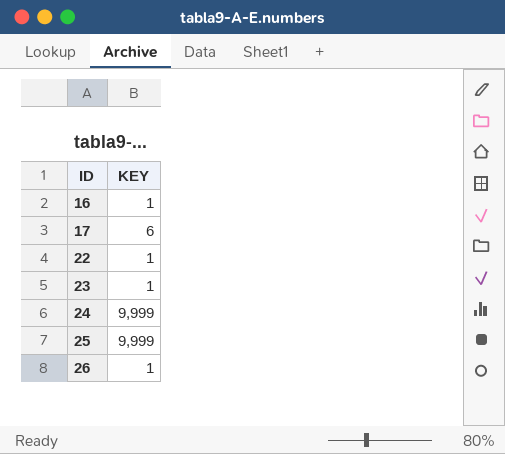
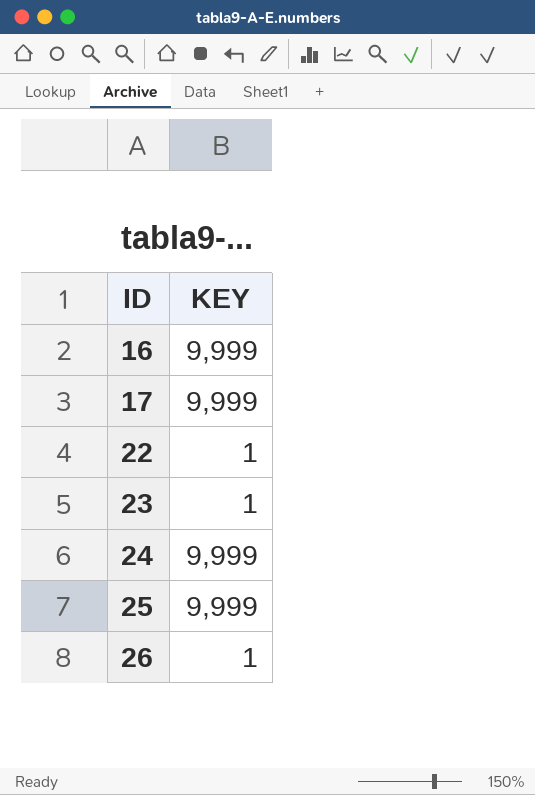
16 | KEY: 1 -> 9,999
17 | KEY: 6 -> 9,999

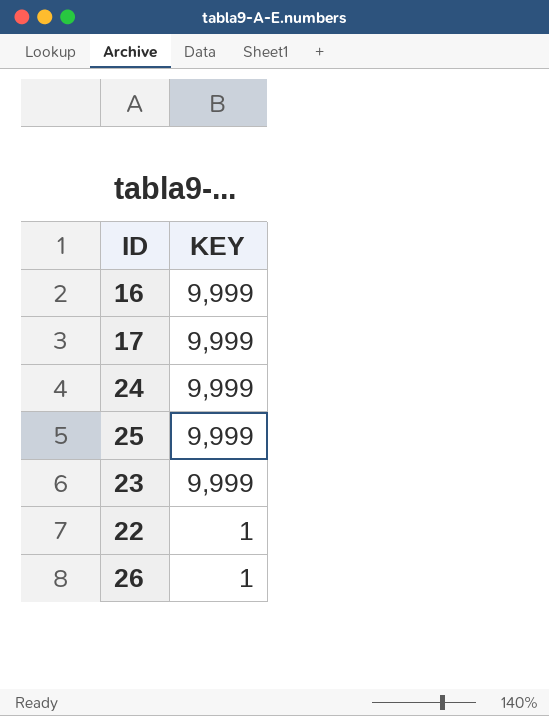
row order: ID ascending -> KEY descending
23 | KEY: 1 -> 9,999

